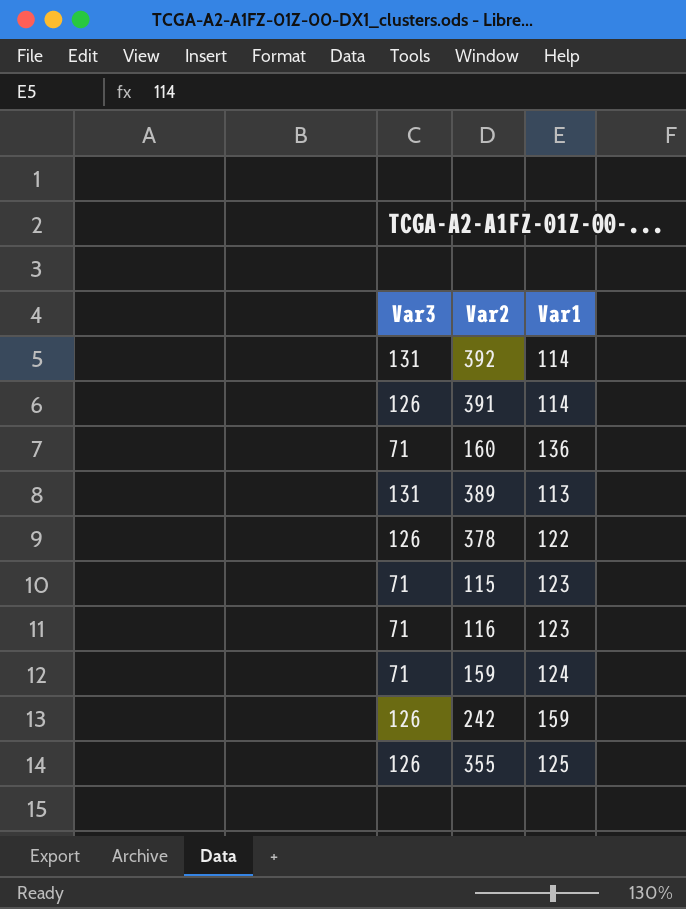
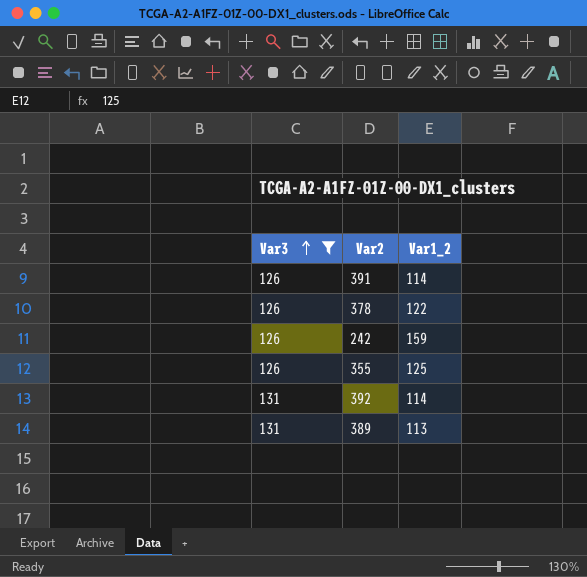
filter: none -> Var3 != 71
row order: none -> Var3 ascending
column name: Var1 -> Var1_2

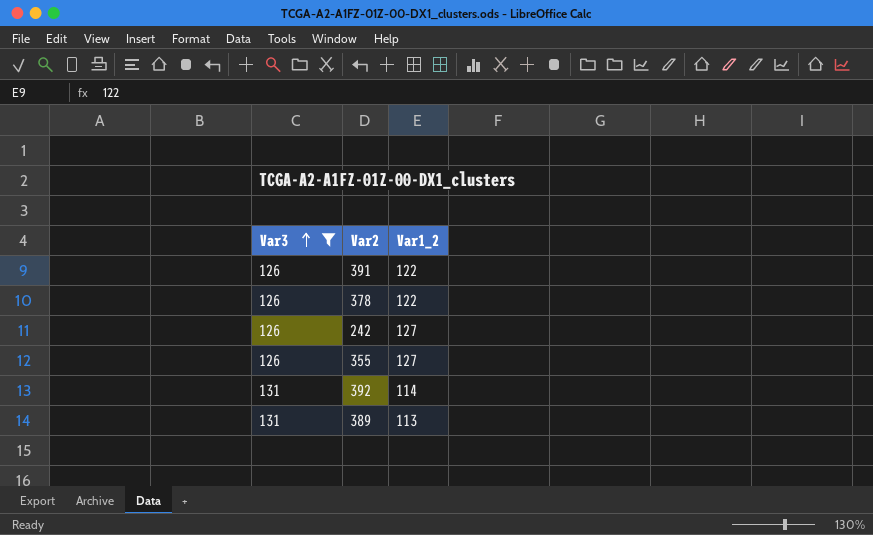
391 | Var1_2: 114 -> 122
242 | Var1_2: 159 -> 127
355 | Var1_2: 125 -> 127

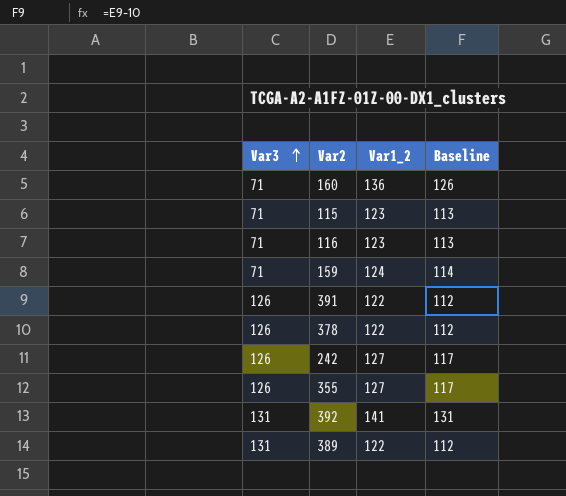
filter: Var3 != 71 -> none
column Baseline | formula: none -> [Var1_2] - 10
392 | Var1_2: 114 -> 141
389 | Var1_2: 113 -> 122

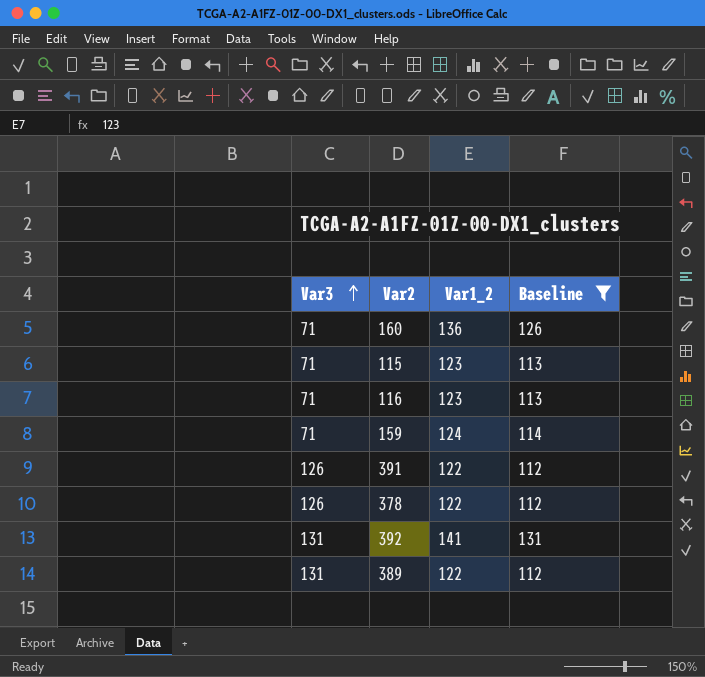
filter: none -> Baseline != 117

